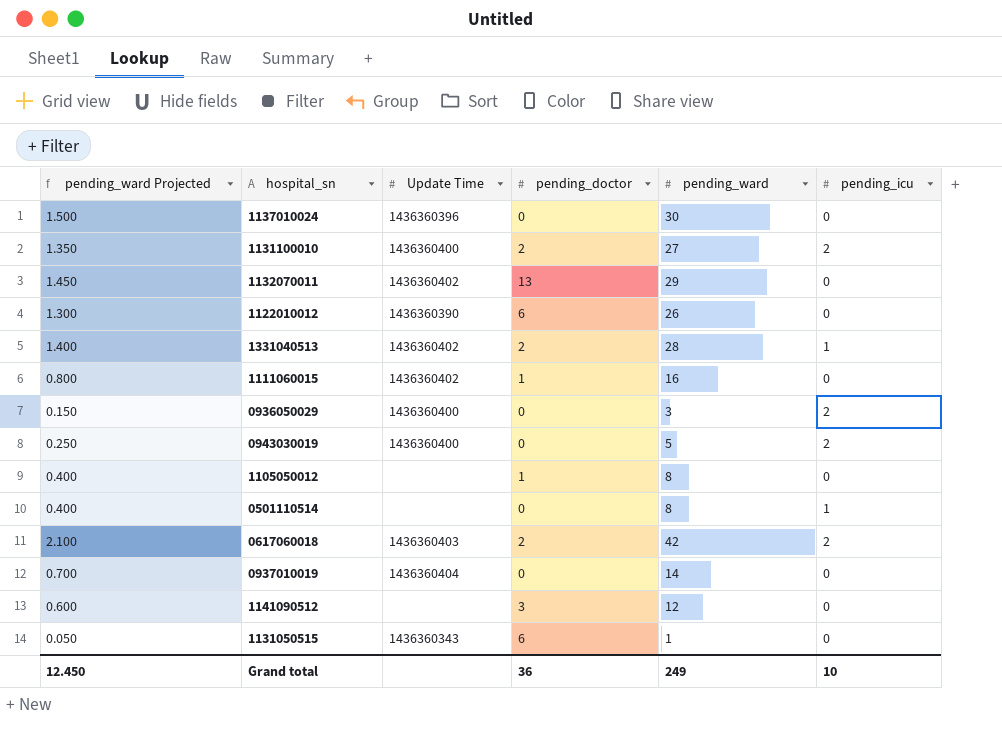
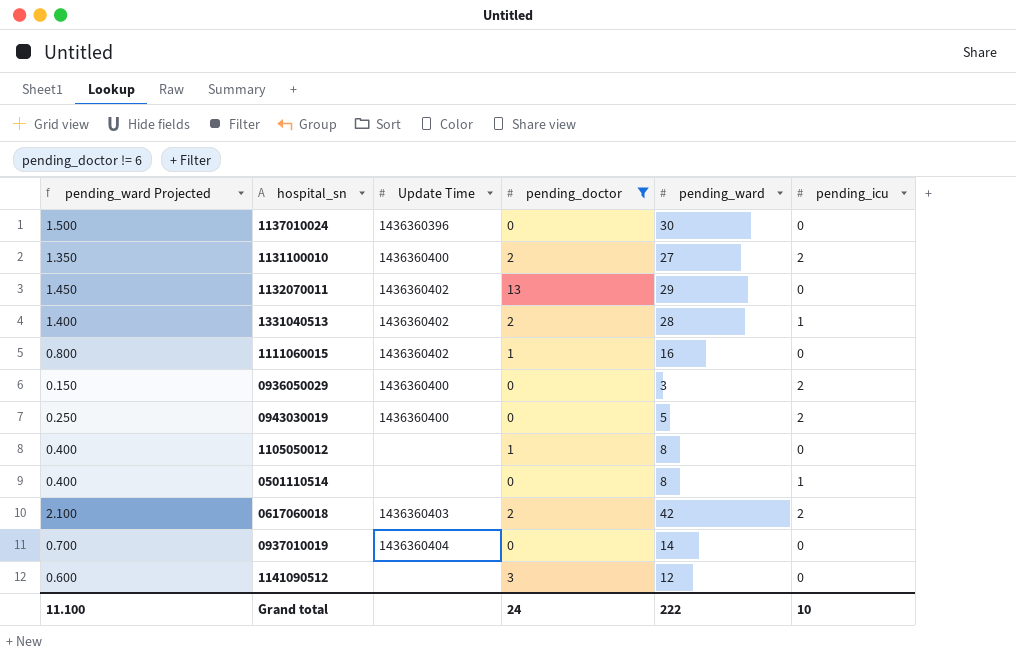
filter: none -> pending_doctor != 6
Grand total | pending_ward Projected: 12.450 -> 11.100
Grand total | pending_doctor: 36 -> 24
Grand total | pending_ward: 249 -> 222

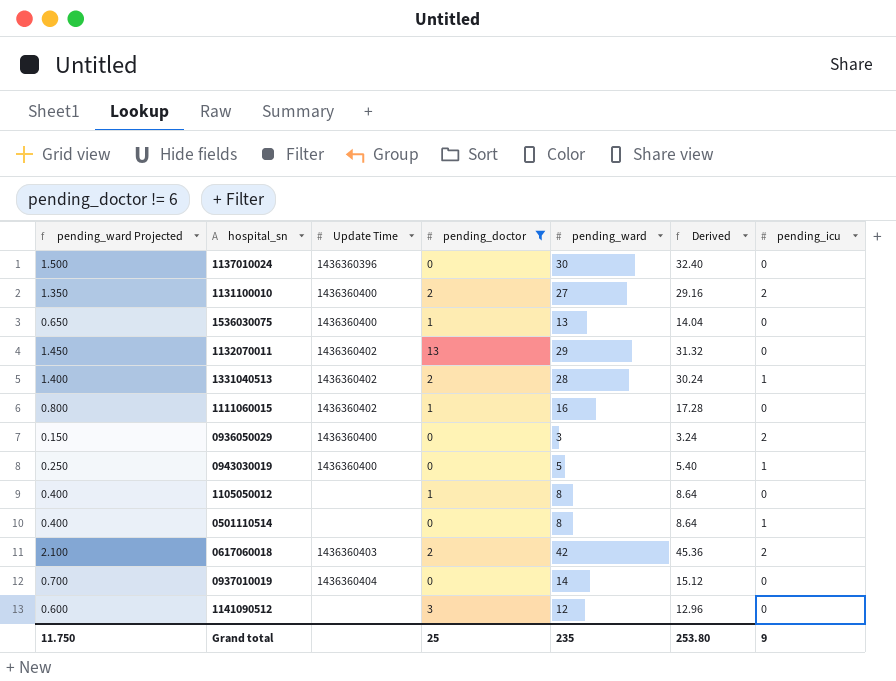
column Derived | formula: none -> [pending_ward] * 1.08
row 1536030075: none -> 0.650 | 1436360400 | 1 | 13 | 14.04 | 0
0943030019 | pending_icu: 2 -> 1
Grand total | pending_ward Projected: 11.100 -> 11.750
Grand total | pending_doctor: 24 -> 25
Grand total | pending_ward: 222 -> 235
Grand total | pending_icu: 10 -> 9

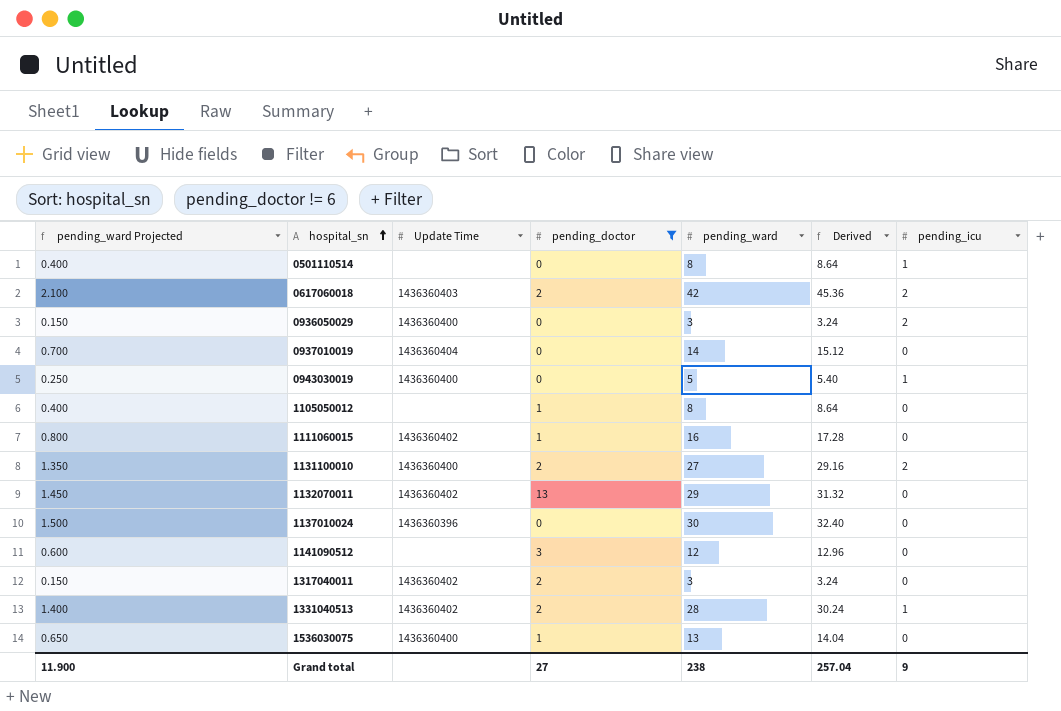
row order: none -> hospital_sn ascending
row 1317040011: none -> 0.150 | 1436360402 | 2 | 3 | 3.24 | 0
Grand total | pending_ward Projected: 11.750 -> 11.900
Grand total | pending_doctor: 25 -> 27
Grand total | pending_ward: 235 -> 238
Grand total | Derived: 253.80 -> 257.04

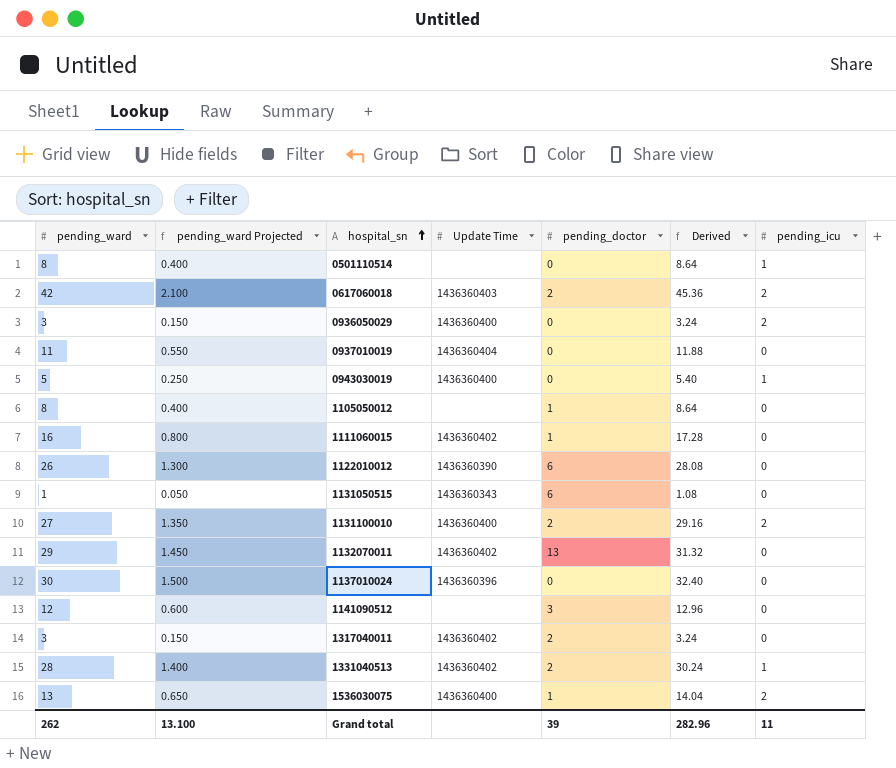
filter: pending_doctor != 6 -> none
column pending_ward | position: 5 -> 1
0937010019 | pending_ward: 14 -> 11
0937010019 | pending_ward Projected: 0.700 -> 0.550
0937010019 | Derived: 15.12 -> 11.88
1536030075 | pending_icu: 0 -> 2
Grand total | pending_ward: 238 -> 262
Grand total | pending_ward Projected: 11.900 -> 13.100
Grand total | pending_doctor: 27 -> 39
Grand total | Derived: 257.04 -> 282.96
Grand total | pending_icu: 9 -> 11

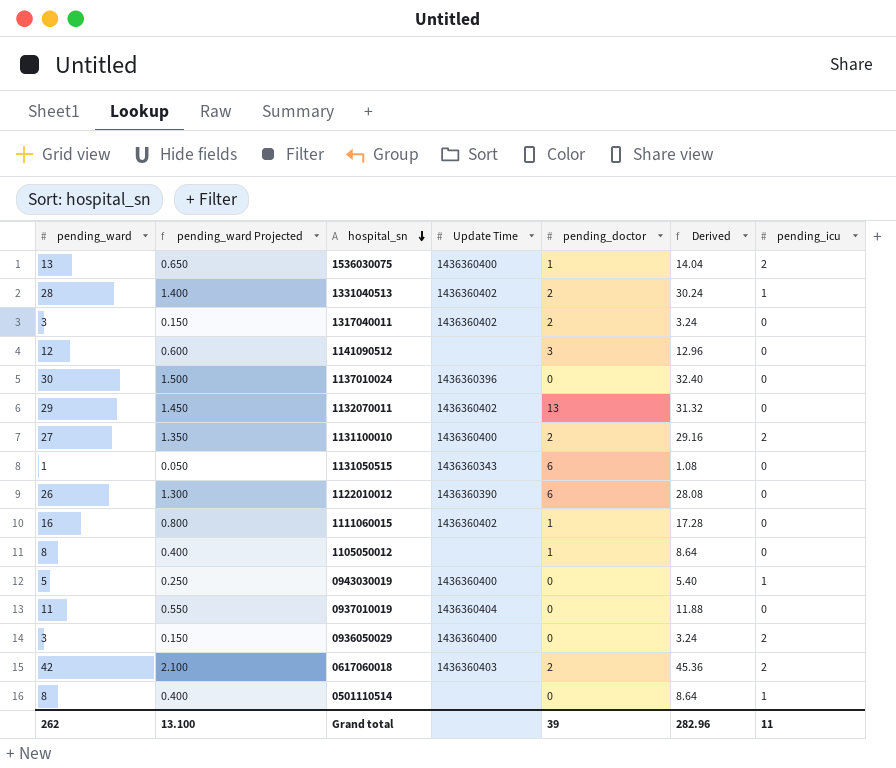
row order: hospital_sn ascending -> hospital_sn descending

